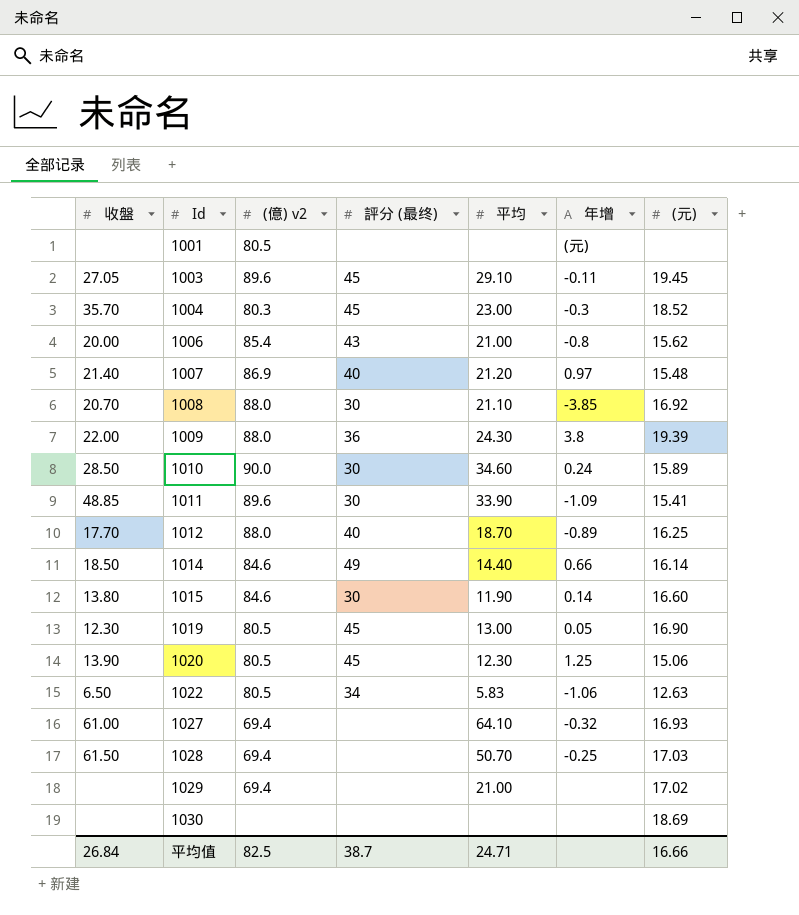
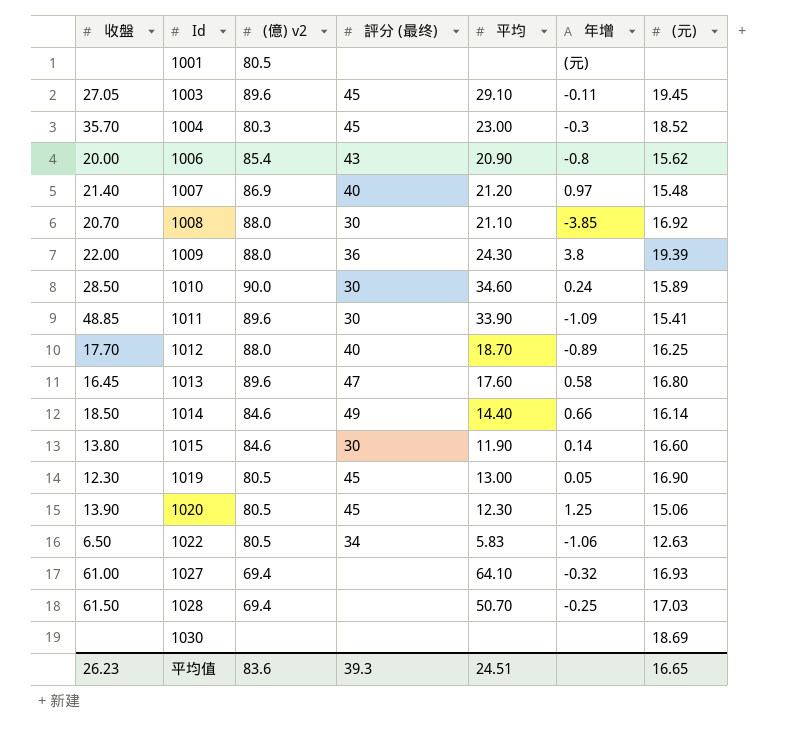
row 1029: none | 69.4 | none | 21.00 | none | 17.02 -> none
1006 | 平均: 21.00 -> 20.90
row 1013: none -> 16.45 | 89.6 | 47 | 17.60 | 0.58 | 16.80
平均值 | 收盤: 26.84 -> 26.23
平均值 | (億) v2: 82.5 -> 83.6
平均值 | 評分 (最终): 38.7 -> 39.3
平均值 | 平均: 24.71 -> 24.51
平均值 | (元): 16.66 -> 16.65

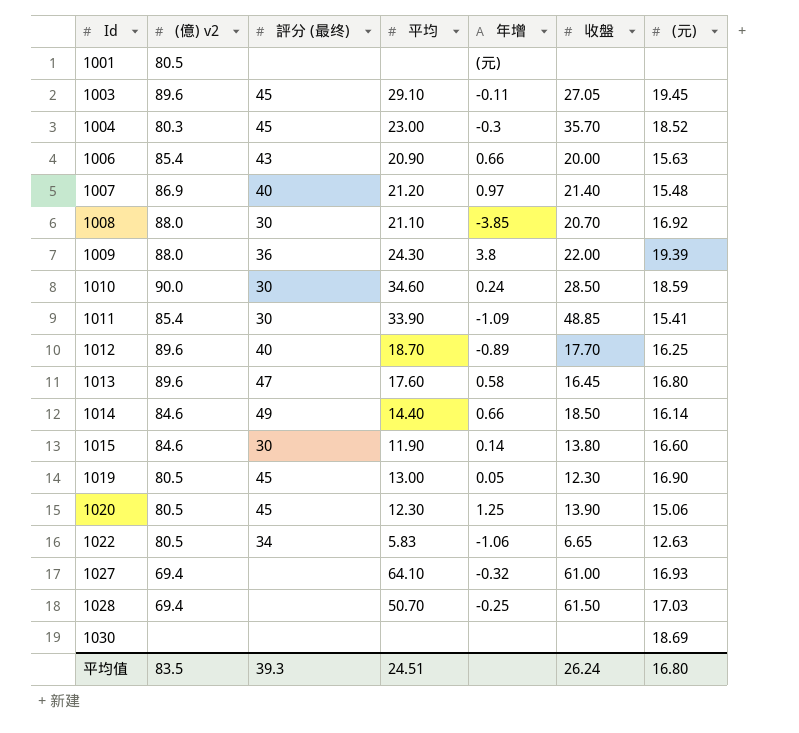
column 收盤 | position: 1 -> 6
1006 | 年增: -0.8 -> 0.66
1006 | (元): 15.62 -> 15.63
1010 | (元): 15.89 -> 18.59
1011 | (億) v2: 89.6 -> 85.4
1012 | (億) v2: 88.0 -> 89.6
1022 | 收盤: 6.50 -> 6.65
平均值 | (億) v2: 83.6 -> 83.5
平均值 | 收盤: 26.23 -> 26.24
平均值 | (元): 16.65 -> 16.80

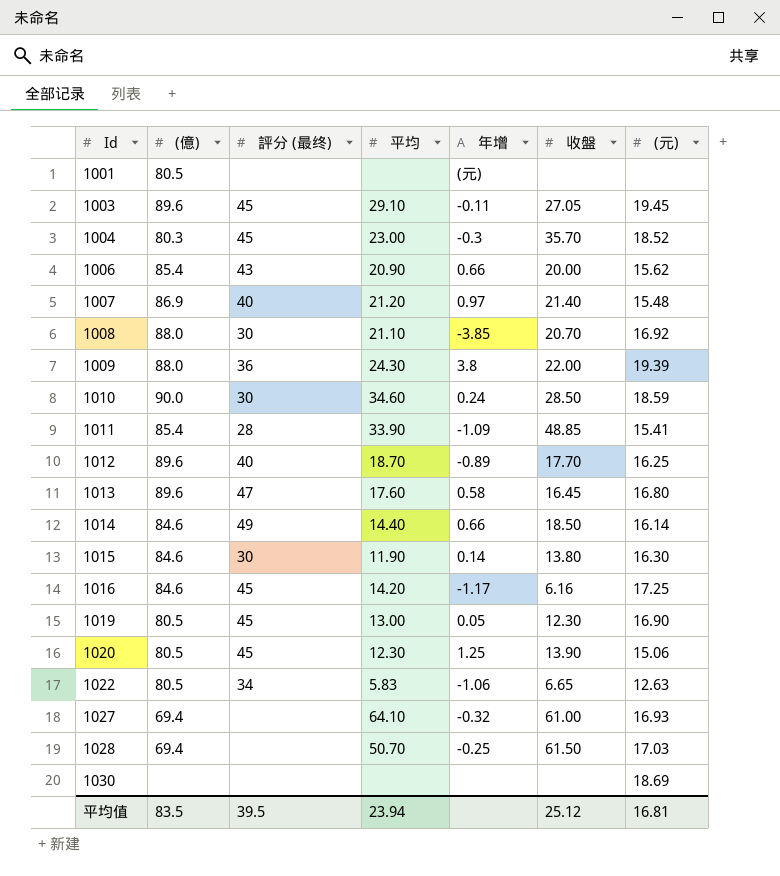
column name: (億) v2 -> (億)
1006 | (元): 15.63 -> 15.62
1011 | 評分 (最终): 30 -> 28
1015 | (元): 16.60 -> 16.30
row 1016: none -> 84.6 | 45 | 14.20 | -1.17 | 6.16 | 17.25
平均值 | 評分 (最终): 39.3 -> 39.5
平均值 | 平均: 24.51 -> 23.94
平均值 | 收盤: 26.24 -> 25.12
平均值 | (元): 16.80 -> 16.81

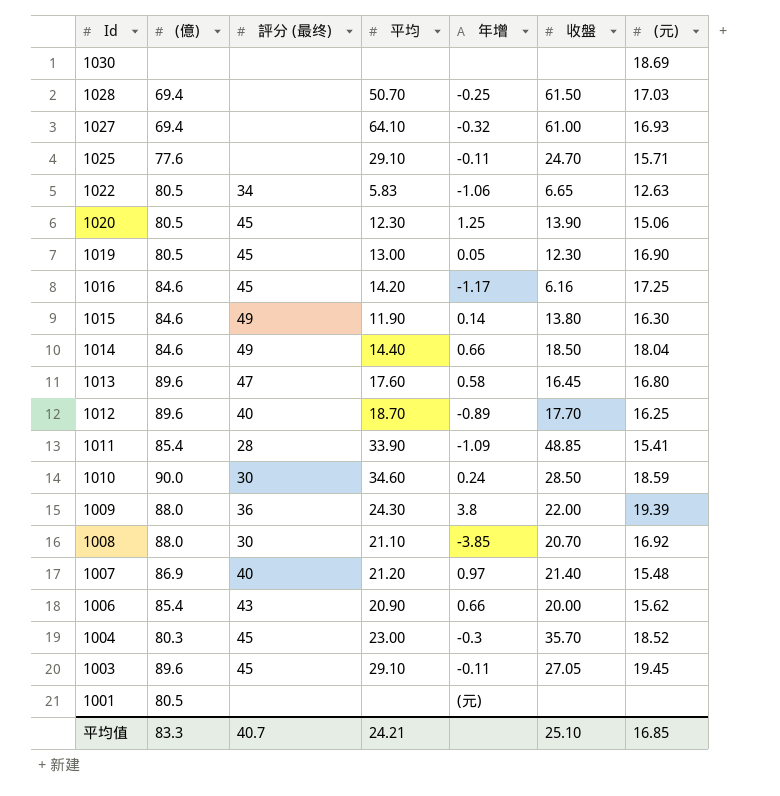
row order: Id ascending -> Id descending
row 1025: none -> 77.6 | none | 29.10 | -0.11 | 24.70 | 15.71
1015 | 評分 (最终): 30 -> 49
1014 | (元): 16.14 -> 18.04
平均值 | (億): 83.5 -> 83.3
平均值 | 評分 (最终): 39.5 -> 40.7
平均值 | 平均: 23.94 -> 24.21
平均值 | 收盤: 25.12 -> 25.10
平均值 | (元): 16.81 -> 16.85

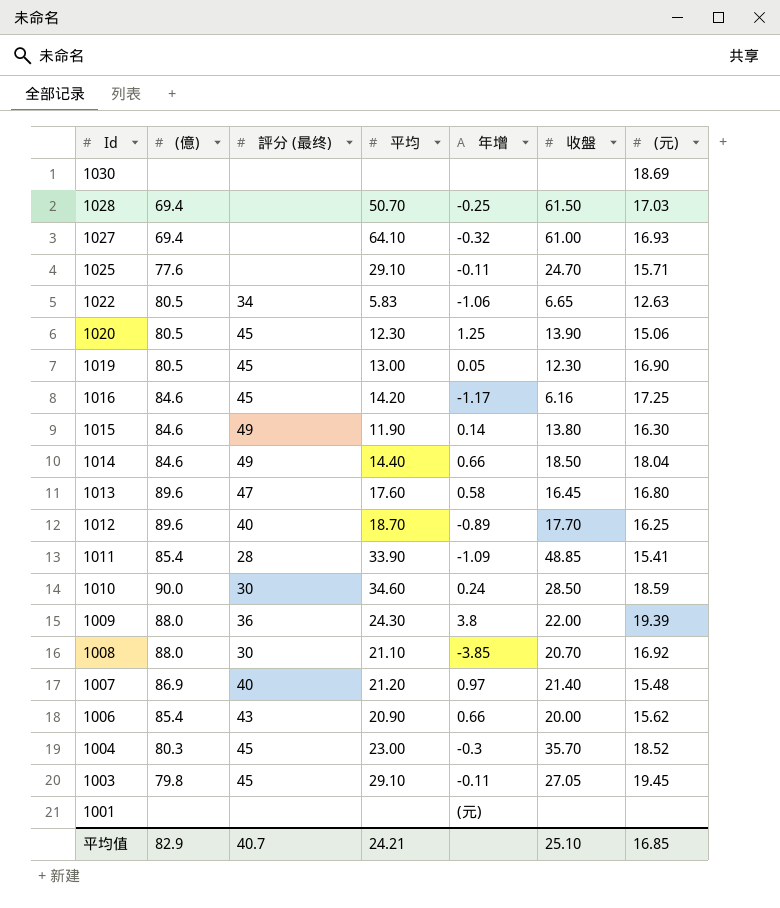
1003 | (億): 89.6 -> 79.8
1001 | (億): 80.5 -> none
平均值 | (億): 83.3 -> 82.9

